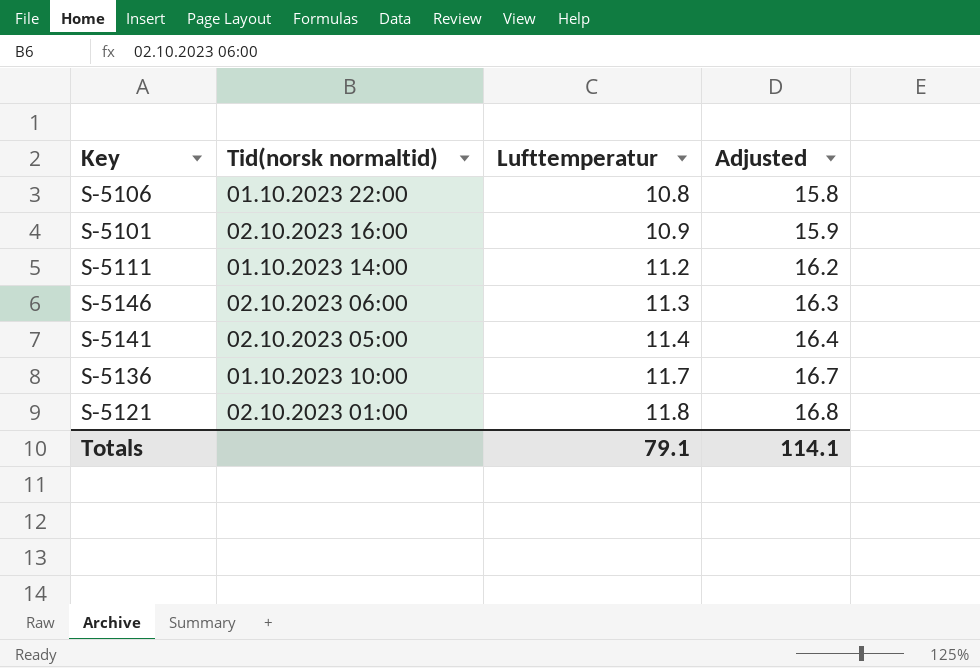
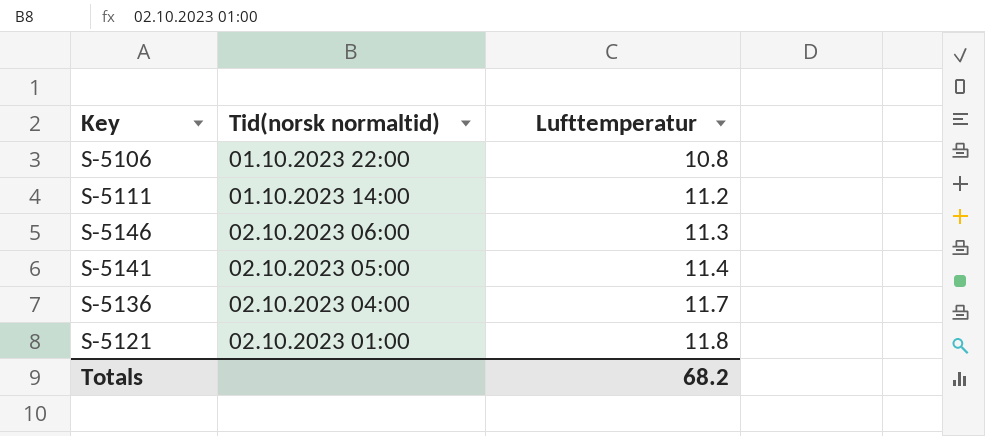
column Adjusted | formula: [Lufttemperatur] + 5 -> none
row S-5101: 02.10.2023 16:00 | 10.9 | 15.9 -> none
S-5136 | Tid(norsk normaltid): 01.10.2023 10:00 -> 02.10.2023 04:00
Totals | Lufttemperatur: 79.1 -> 68.2

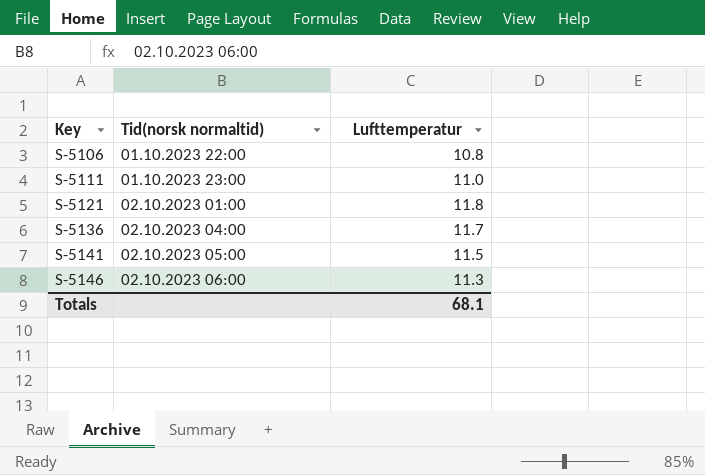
row order: Lufttemperatur ascending -> Key ascending
S-5111 | Tid(norsk normaltid): 01.10.2023 14:00 -> 01.10.2023 23:00
S-5111 | Lufttemperatur: 11.2 -> 11.0
S-5141 | Lufttemperatur: 11.4 -> 11.5
Totals | Lufttemperatur: 68.2 -> 68.1

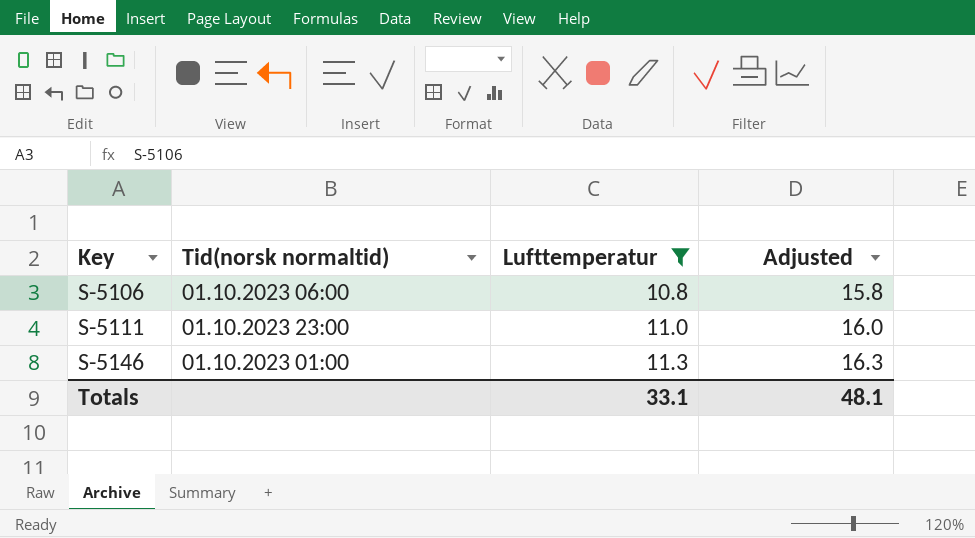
filter: none -> Lufttemperatur <= 11.3
column Adjusted | formula: none -> [Lufttemperatur] + 5
S-5106 | Tid(norsk normaltid): 01.10.2023 22:00 -> 01.10.2023 06:00
S-5146 | Tid(norsk normaltid): 02.10.2023 06:00 -> 01.10.2023 01:00
Totals | Lufttemperatur: 68.1 -> 33.1

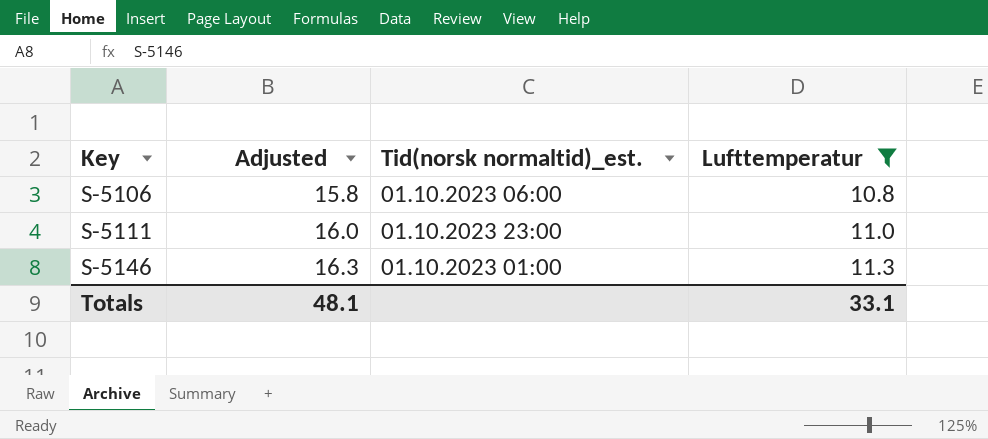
column Adjusted | position: 4 -> 2
column name: Tid(norsk normaltid) -> Tid(norsk normaltid)_est.

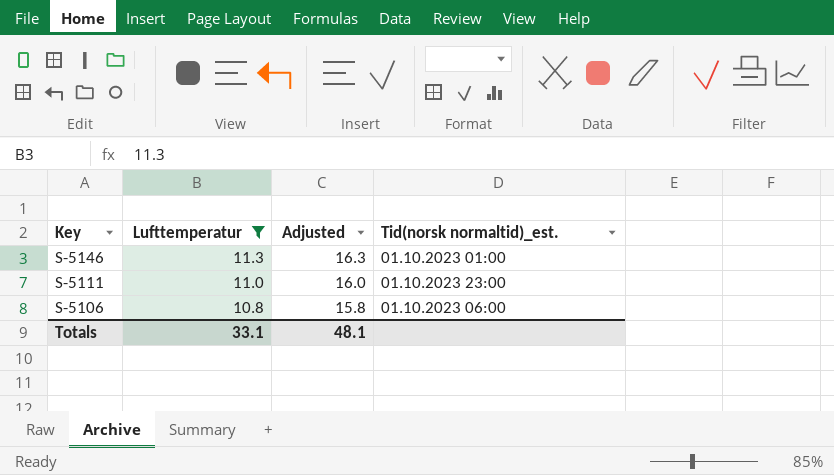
row order: Key ascending -> Key descending
column Lufttemperatur | position: 4 -> 2

